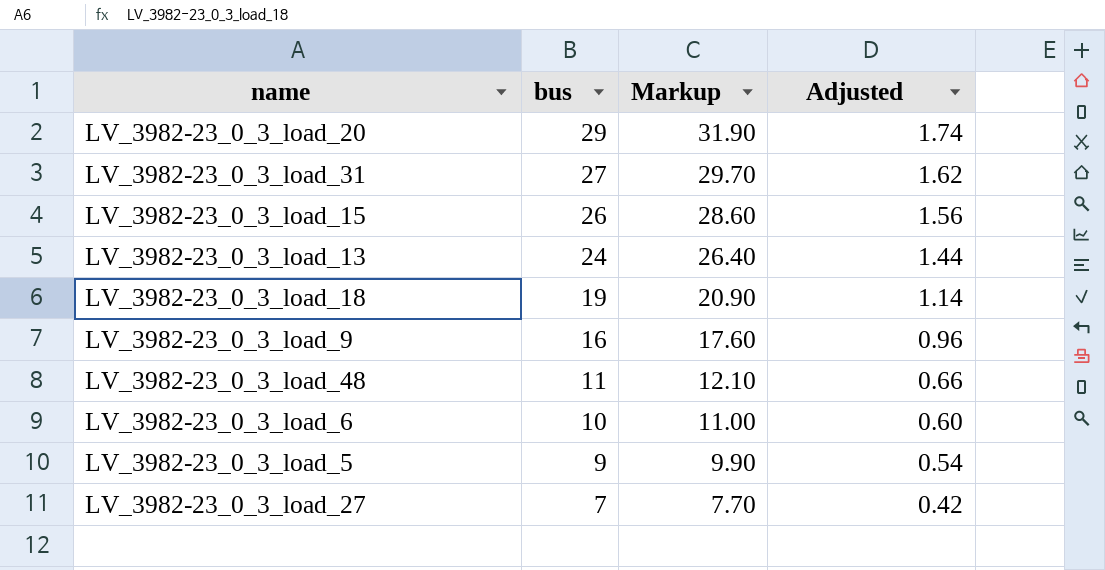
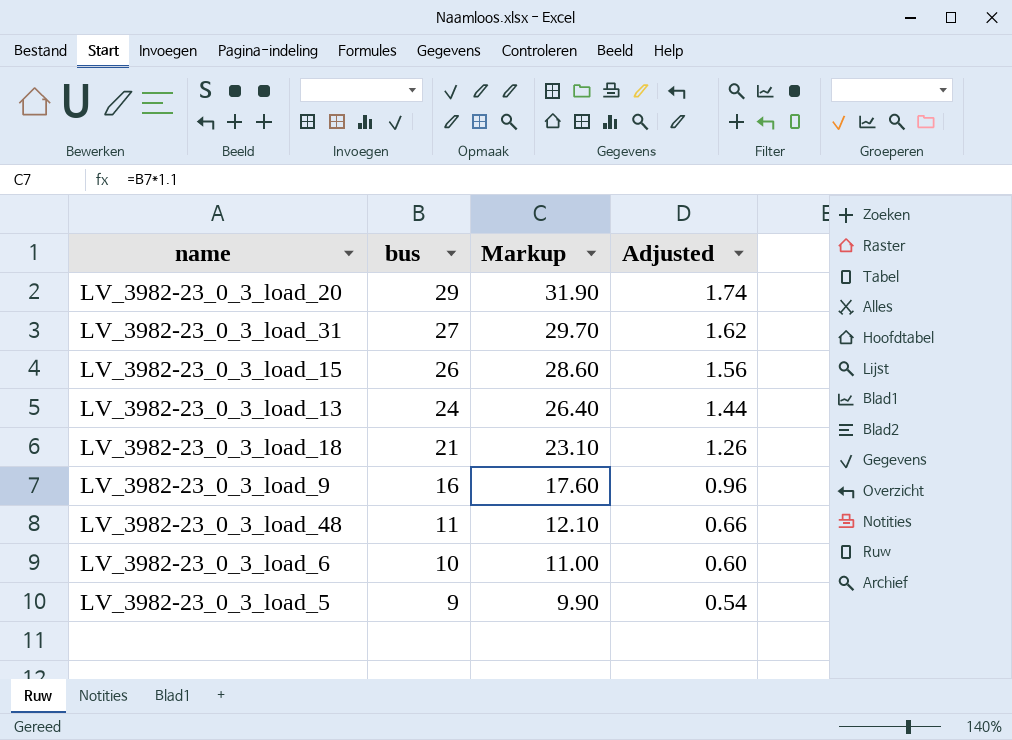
row LV_3982-23_0_3_load_27: 7 | 7.70 | 0.42 -> none
LV_3982-23_0_3_load_18 | bus: 19 -> 21
LV_3982-23_0_3_load_18 | Markup: 20.90 -> 23.10
LV_3982-23_0_3_load_18 | Adjusted: 1.14 -> 1.26

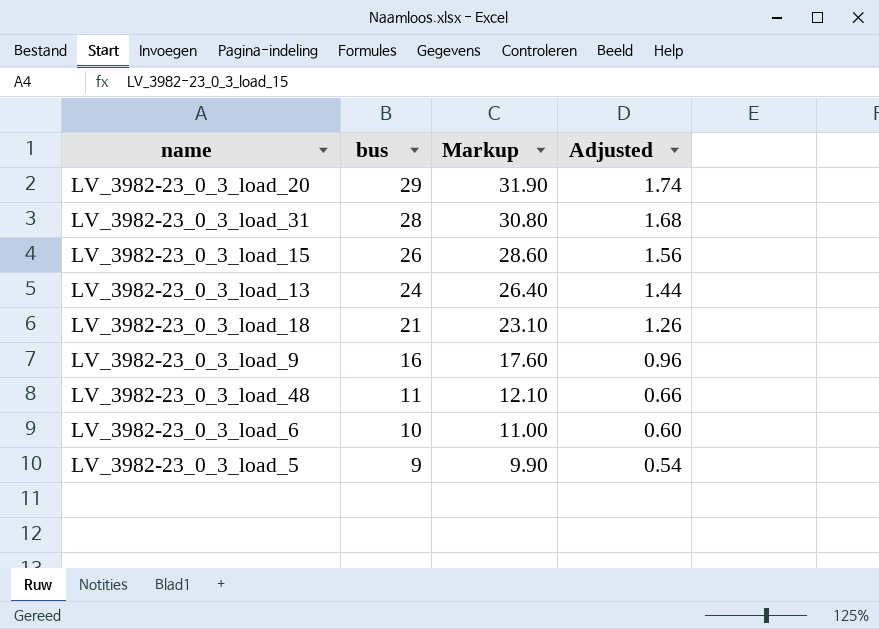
LV_3982-23_0_3_load_31 | bus: 27 -> 28
LV_3982-23_0_3_load_31 | Markup: 29.70 -> 30.80
LV_3982-23_0_3_load_31 | Adjusted: 1.62 -> 1.68

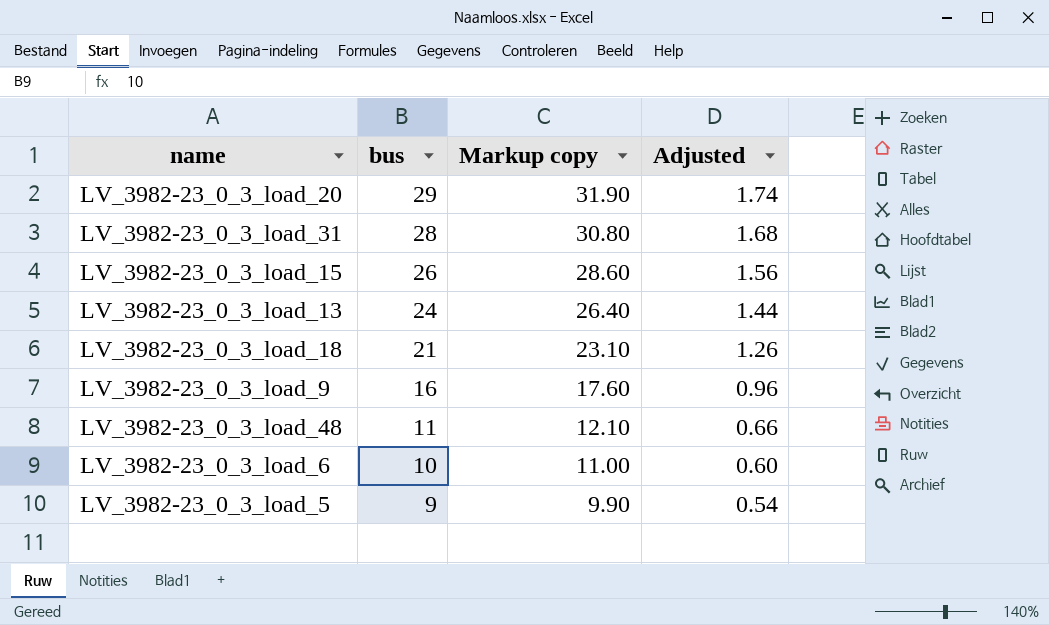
column name: Markup -> Markup copy

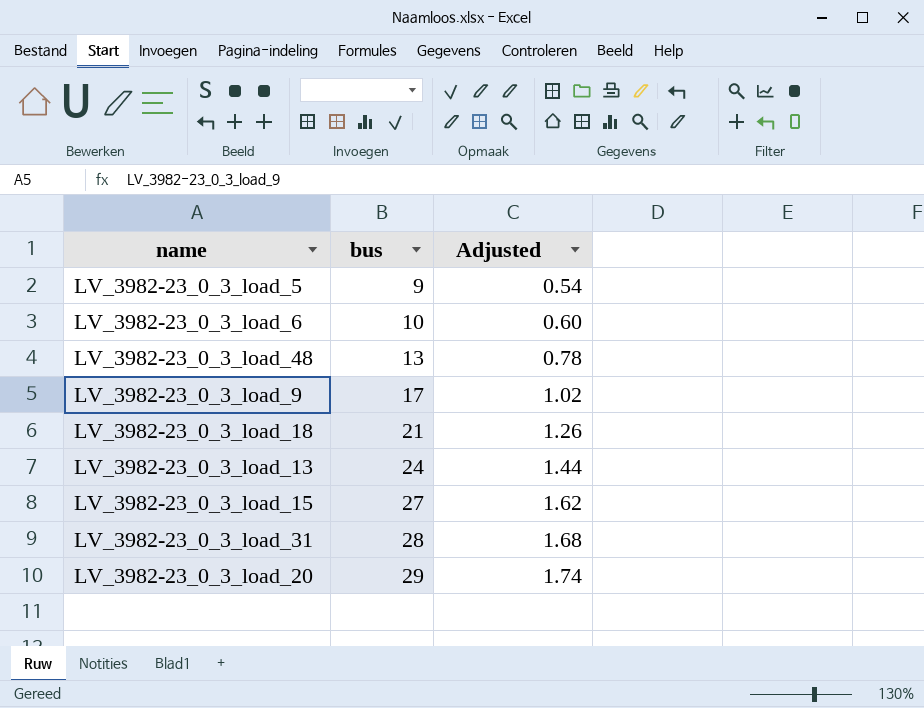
row order: bus descending -> bus ascending
column Markup copy | formula: [bus] * 1.1 -> none
LV_3982-23_0_3_load_48 | bus: 11 -> 13
LV_3982-23_0_3_load_48 | Adjusted: 0.66 -> 0.78
LV_3982-23_0_3_load_9 | bus: 16 -> 17
LV_3982-23_0_3_load_9 | Adjusted: 0.96 -> 1.02
LV_3982-23_0_3_load_15 | bus: 26 -> 27
LV_3982-23_0_3_load_15 | Adjusted: 1.56 -> 1.62

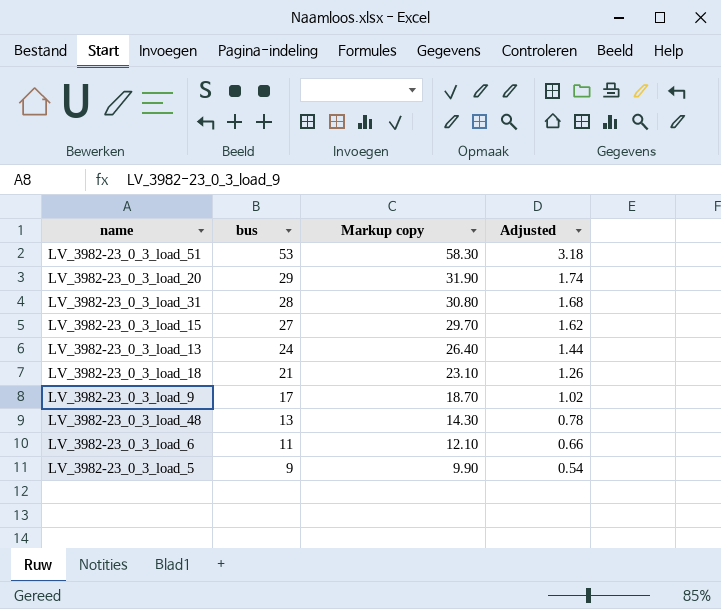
row order: bus ascending -> bus descending
column Markup copy | formula: none -> [bus] * 1.1
row LV_3982-23_0_3_load_51: none -> 53 | 58.30 | 3.18
LV_3982-23_0_3_load_6 | bus: 10 -> 11
LV_3982-23_0_3_load_6 | Adjusted: 0.60 -> 0.66

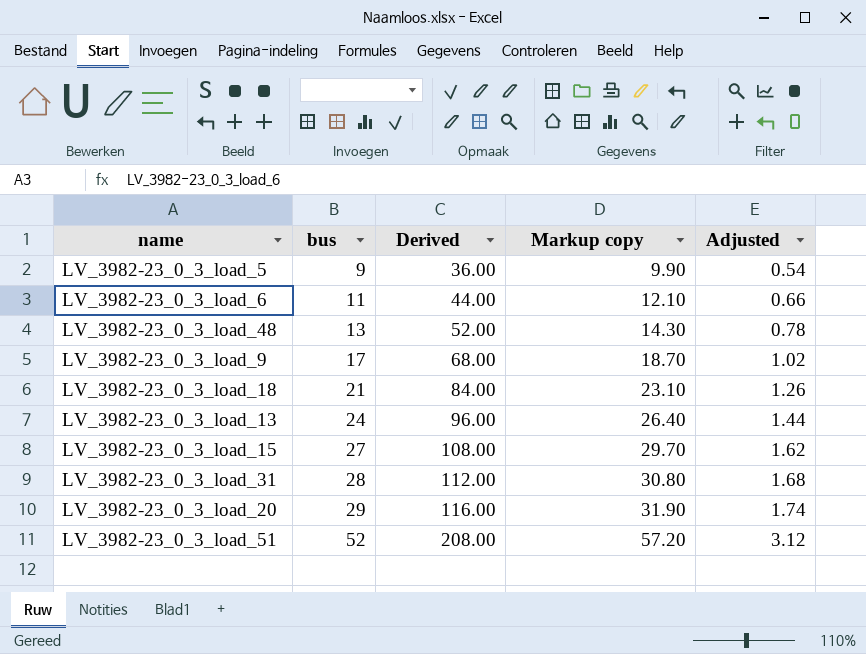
row order: bus descending -> bus ascending
column Derived | formula: none -> [bus] * 4
LV_3982-23_0_3_load_51 | bus: 53 -> 52
LV_3982-23_0_3_load_51 | Markup copy: 58.30 -> 57.20
LV_3982-23_0_3_load_51 | Adjusted: 3.18 -> 3.12

